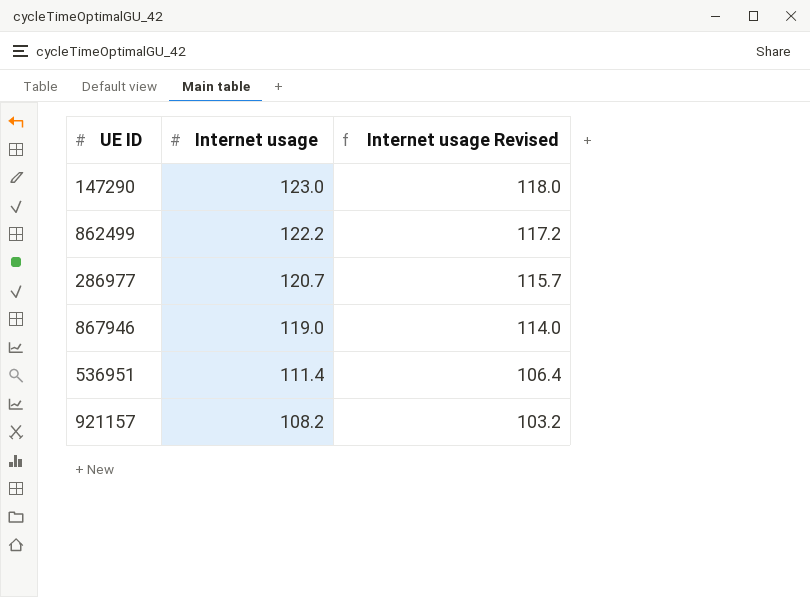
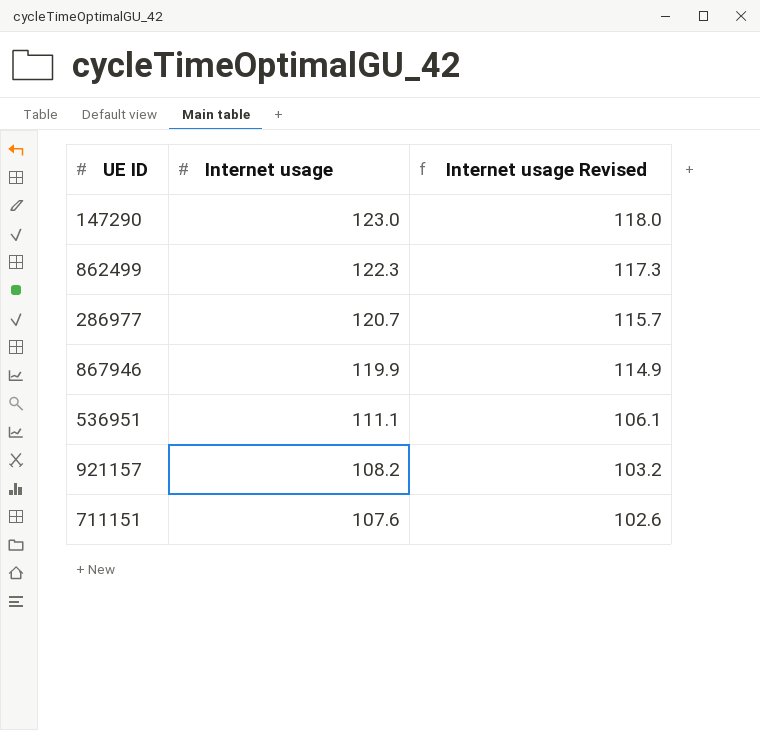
862499 | Internet usage: 122.2 -> 122.3
862499 | Internet usage Revised: 117.2 -> 117.3
867946 | Internet usage: 119.0 -> 119.9
867946 | Internet usage Revised: 114.0 -> 114.9
536951 | Internet usage: 111.4 -> 111.1
536951 | Internet usage Revised: 106.4 -> 106.1
row 711151: none -> 107.6 | 102.6

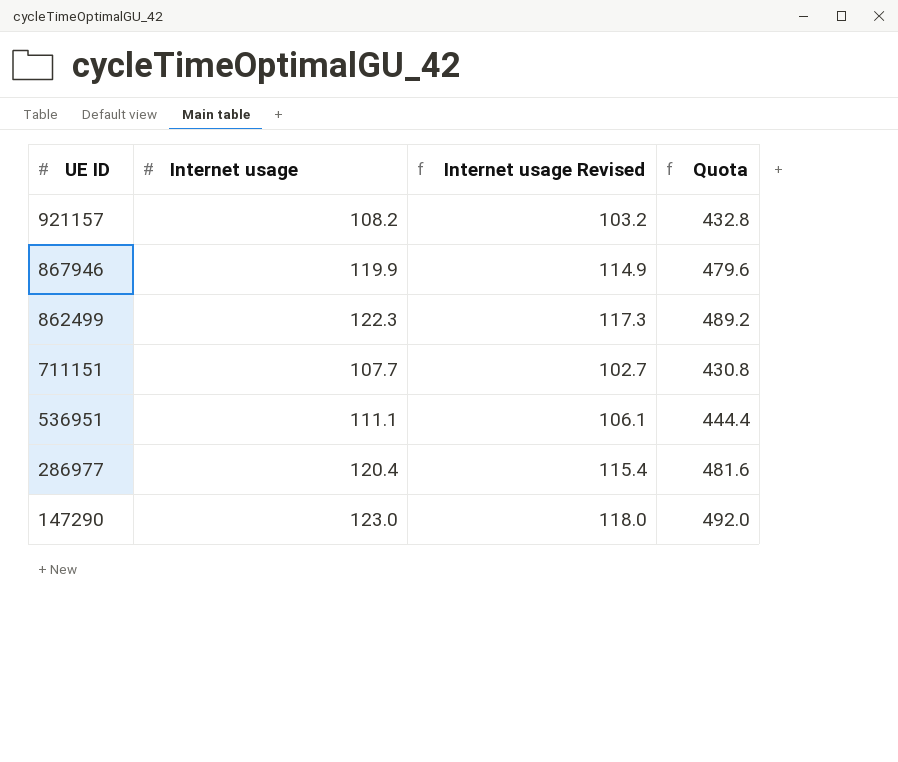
row order: Internet usage descending -> UE ID descending
column Quota | formula: none -> [Internet usage] * 4
711151 | Internet usage: 107.6 -> 107.7
711151 | Internet usage Revised: 102.6 -> 102.7
286977 | Internet usage: 120.7 -> 120.4
286977 | Internet usage Revised: 115.7 -> 115.4

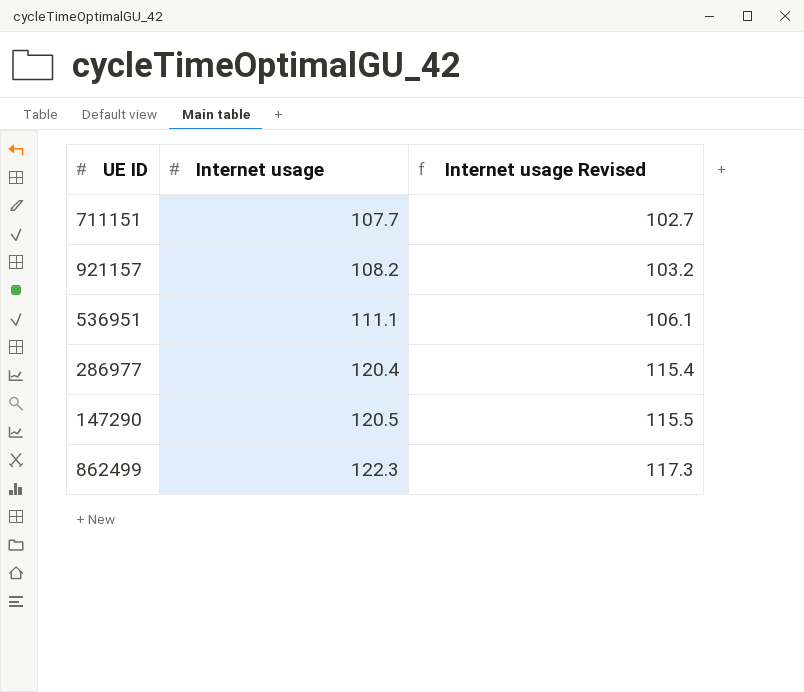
row order: UE ID descending -> Internet usage ascending
column Quota | formula: [Internet usage] * 4 -> none
row 867946: 119.9 | 114.9 | 479.6 -> none
147290 | Internet usage: 123.0 -> 120.5
147290 | Internet usage Revised: 118.0 -> 115.5

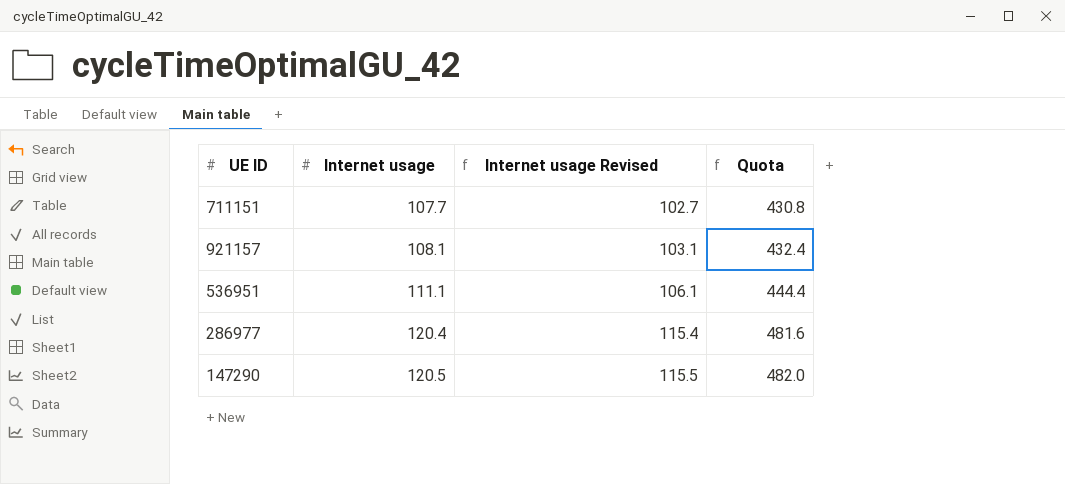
column Quota | formula: none -> [Internet usage] * 4
row 862499: 122.3 | 117.3 -> none
921157 | Internet usage: 108.2 -> 108.1
921157 | Internet usage Revised: 103.2 -> 103.1

